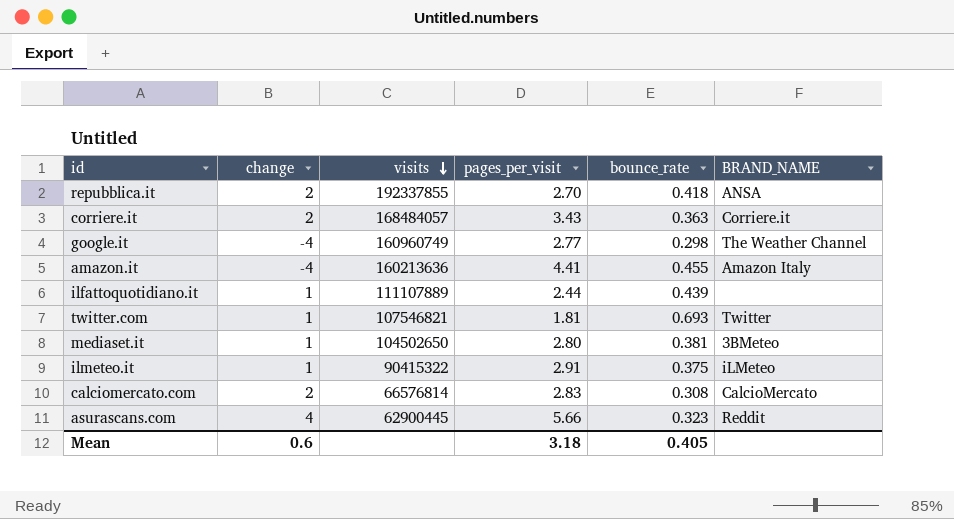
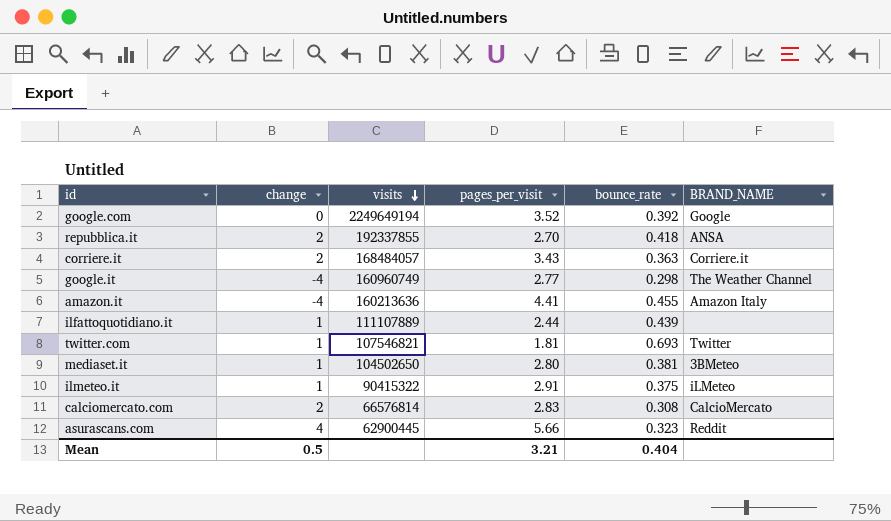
row google.com: none -> 0 | 2249649194 | 3.52 | 0.392 | Google
Mean | change: 0.6 -> 0.5
Mean | pages_per_visit: 3.18 -> 3.21
Mean | bounce_rate: 0.405 -> 0.404

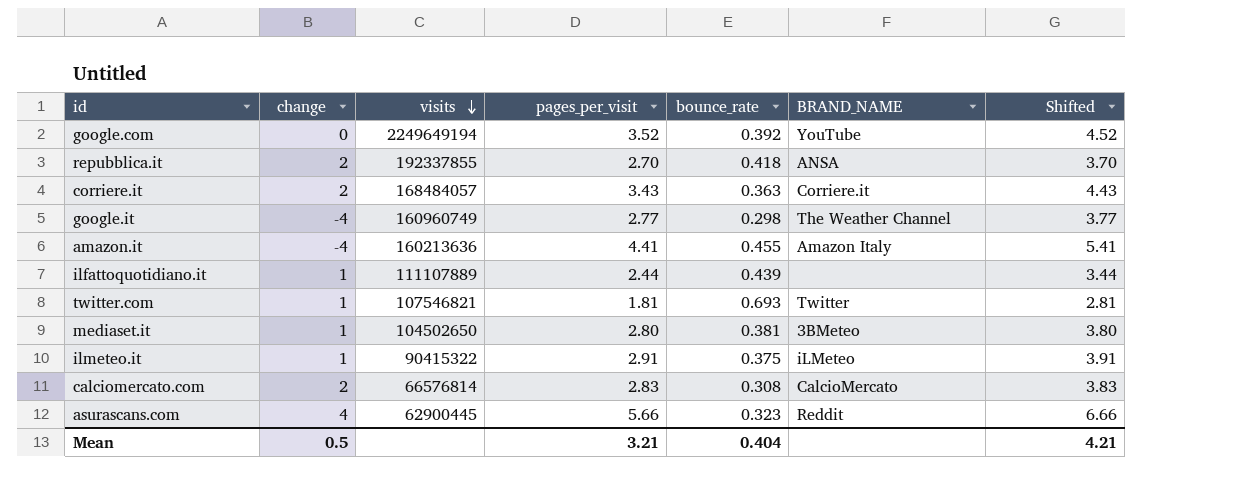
column Shifted | formula: none -> [pages_per_visit] + 1
google.com | BRAND_NAME: Google -> YouTube

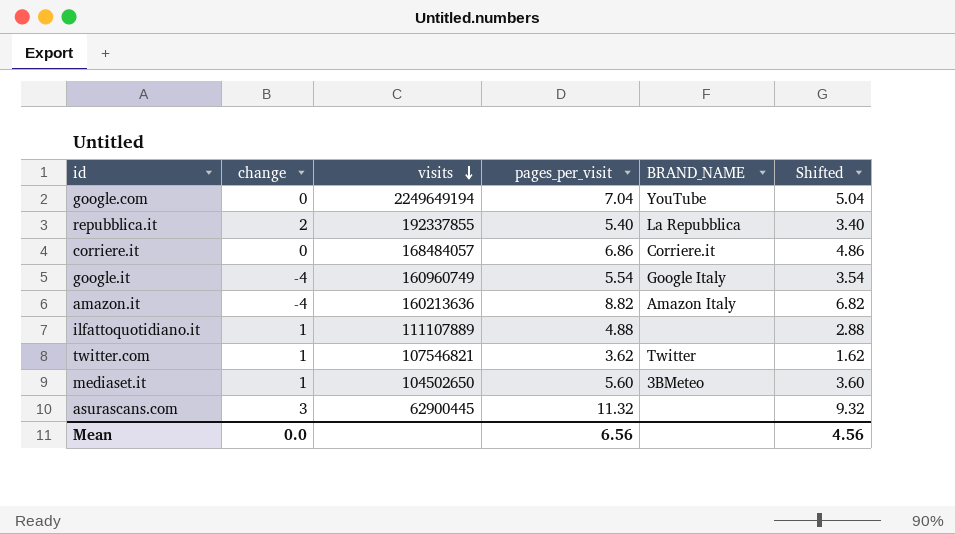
column bounce_rate | position: 5 -> none
column Shifted | formula: [pages_per_visit] + 1 -> [pages_per_visit] - 2
row ilmeteo.it: 1 | 90415322 | 2.91 | 0.375 | iLMeteo | 3.91 -> none
row calciomercato.com: 2 | 66576814 | 2.83 | 0.308 | CalcioMercato | 3.83 -> none
google.com | pages_per_visit: 3.52 -> 7.04
repubblica.it | pages_per_visit: 2.70 -> 5.40
repubblica.it | BRAND_NAME: ANSA -> La Repubblica
corriere.it | change: 2 -> 0
corriere.it | pages_per_visit: 3.43 -> 6.86
google.it | pages_per_visit: 2.77 -> 5.54
google.it | BRAND_NAME: The Weather Channel -> Google Italy
amazon.it | pages_per_visit: 4.41 -> 8.82
ilfattoquotidiano.it | pages_per_visit: 2.44 -> 4.88
twitter.com | pages_per_visit: 1.81 -> 3.62
mediaset.it | pages_per_visit: 2.80 -> 5.60
asurascans.com | change: 4 -> 3
asurascans.com | pages_per_visit: 5.66 -> 11.32
asurascans.com | BRAND_NAME: Reddit -> none
Mean | change: 0.5 -> 0.0
Mean | pages_per_visit: 3.21 -> 6.56
Mean | Shifted: 4.21 -> 4.56

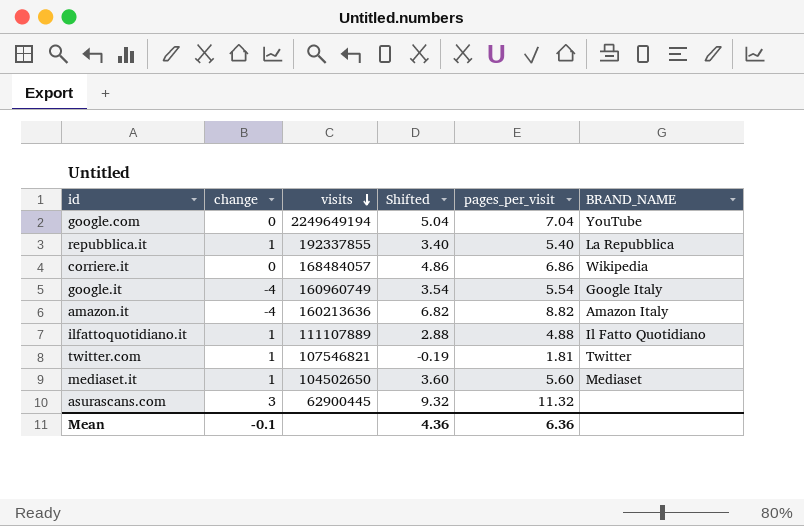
column Shifted | position: 6 -> 4
repubblica.it | change: 2 -> 1
corriere.it | BRAND_NAME: Corriere.it -> Wikipedia
ilfattoquotidiano.it | BRAND_NAME: none -> Il Fatto Quotidiano
twitter.com | Shifted: 1.62 -> -0.19
twitter.com | pages_per_visit: 3.62 -> 1.81
mediaset.it | BRAND_NAME: 3BMeteo -> Mediaset
Mean | change: 0.0 -> -0.1
Mean | Shifted: 4.56 -> 4.36
Mean | pages_per_visit: 6.56 -> 6.36

